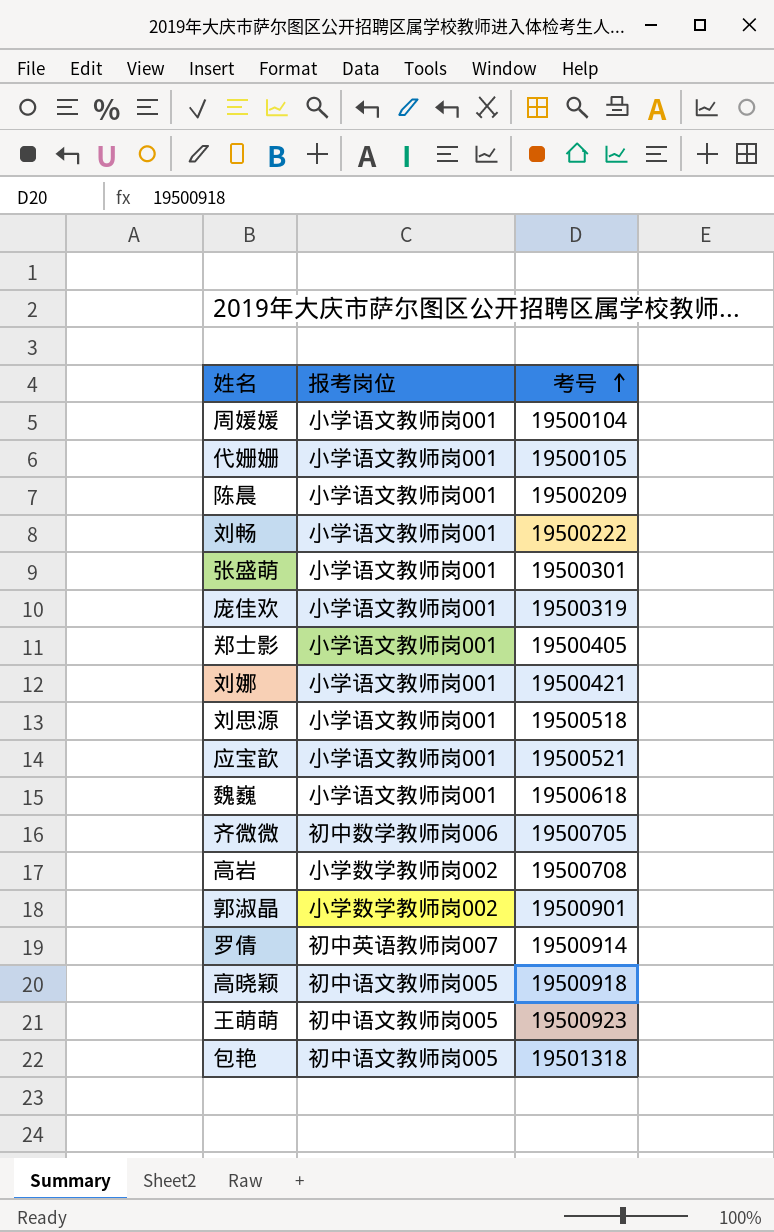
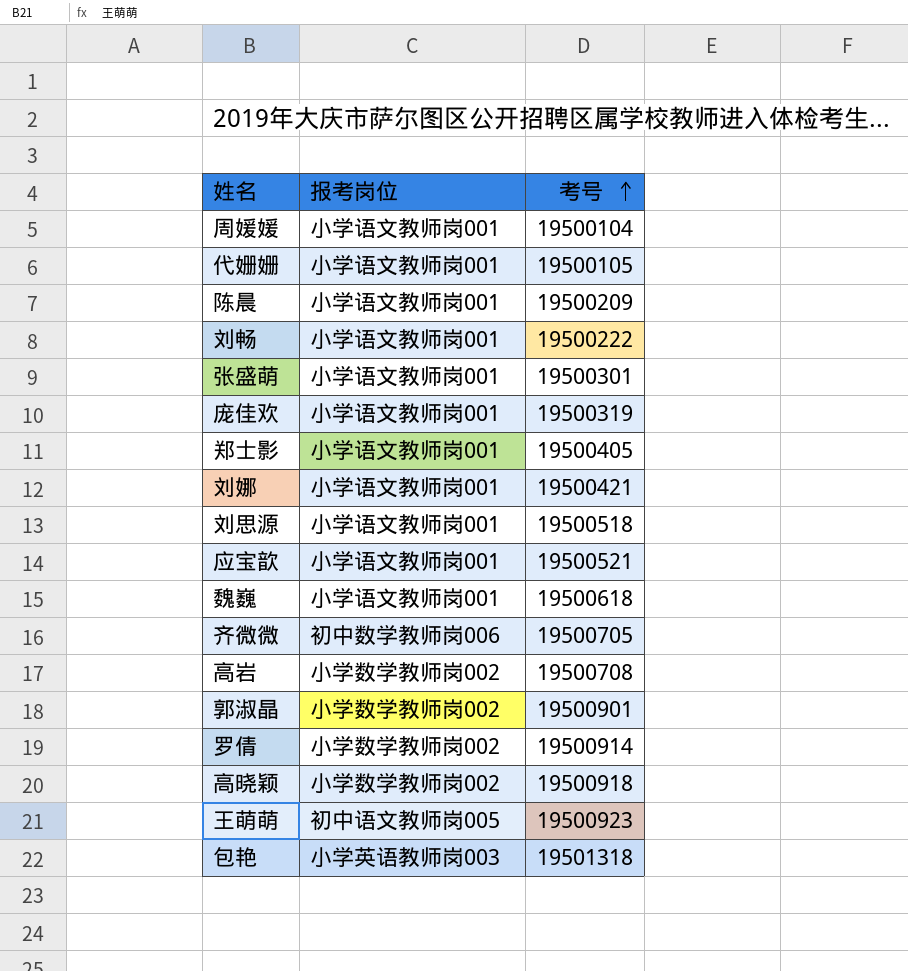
罗倩 | 报考岗位: 初中英语教师岗007 -> 小学数学教师岗002
高晓颖 | 报考岗位: 初中语文教师岗005 -> 小学数学教师岗002
包艳 | 报考岗位: 初中语文教师岗005 -> 小学英语教师岗003

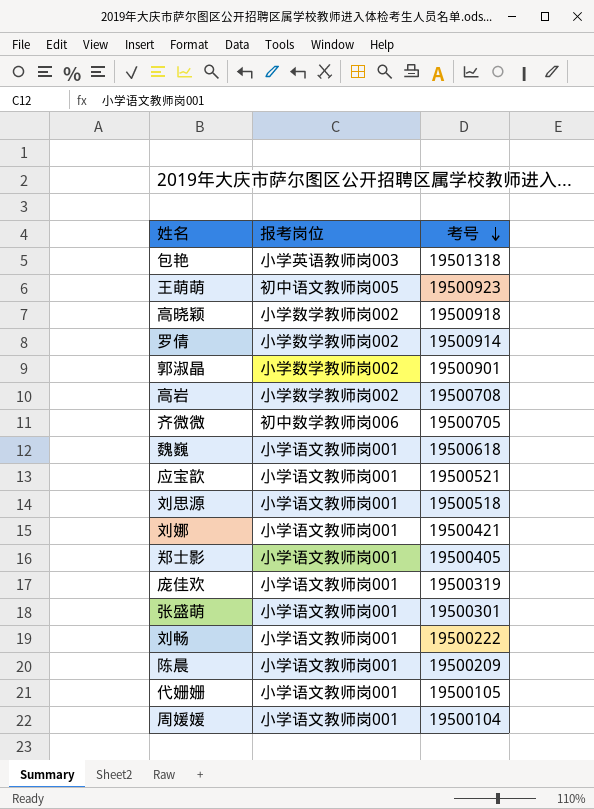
row order: 考号 ascending -> 考号 descending

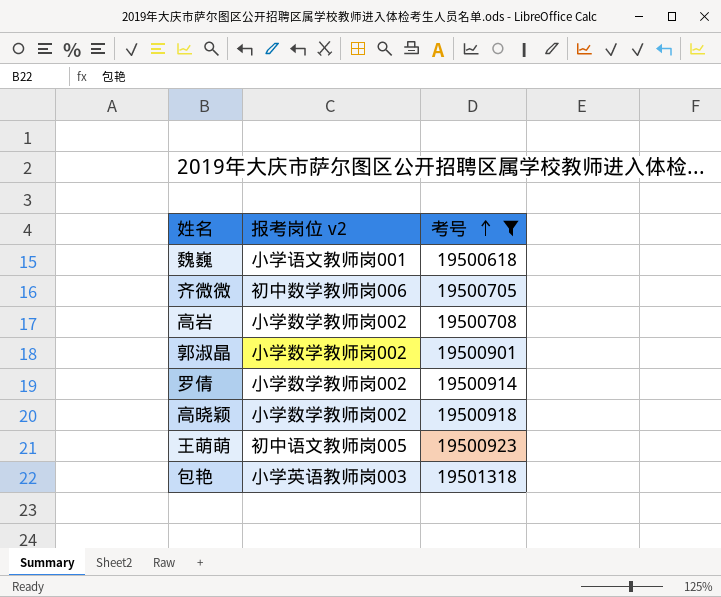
filter: none -> 考号 >= 19500618
row order: 考号 descending -> 考号 ascending
column name: 报考岗位 -> 报考岗位 v2

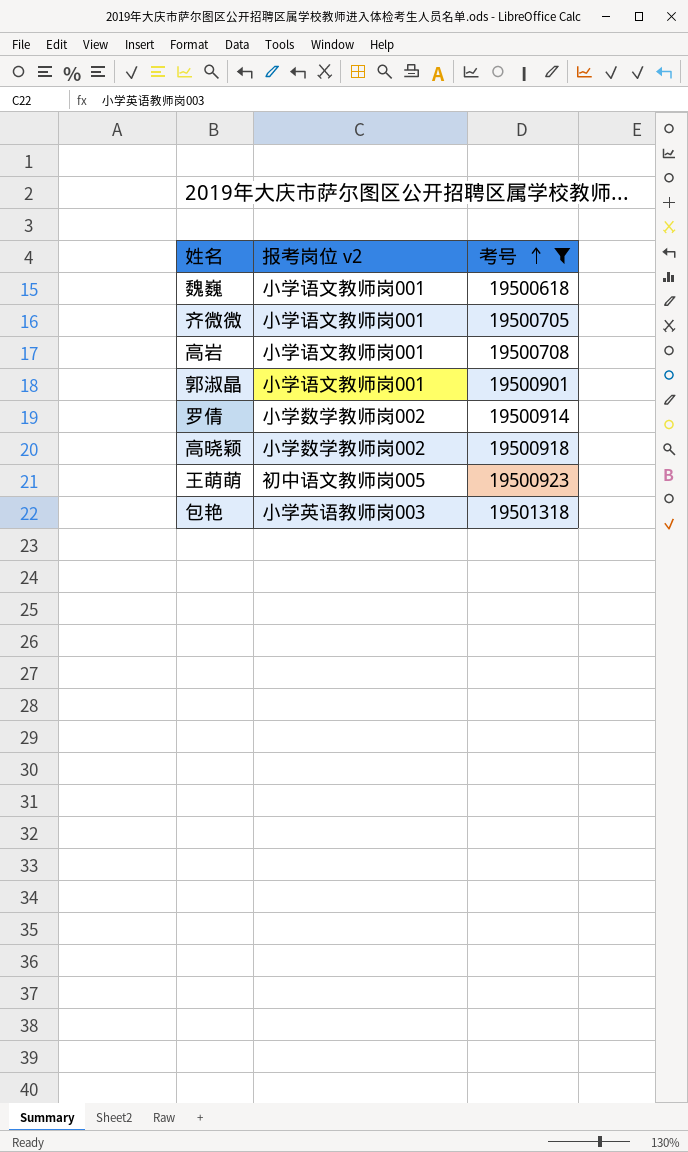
齐微微 | 报考岗位 v2: 初中数学教师岗006 -> 小学语文教师岗001
高岩 | 报考岗位 v2: 小学数学教师岗002 -> 小学语文教师岗001
郭淑晶 | 报考岗位 v2: 小学数学教师岗002 -> 小学语文教师岗001

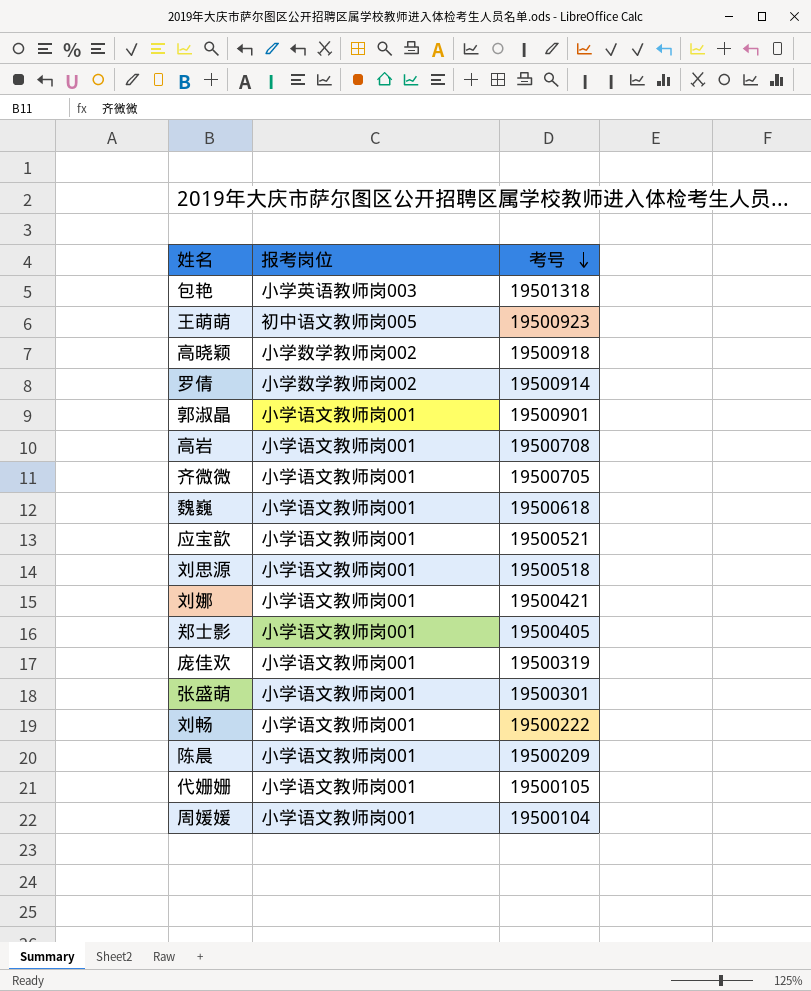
filter: 考号 >= 19500618 -> none
row order: 考号 ascending -> 考号 descending
column name: 报考岗位 v2 -> 报考岗位

